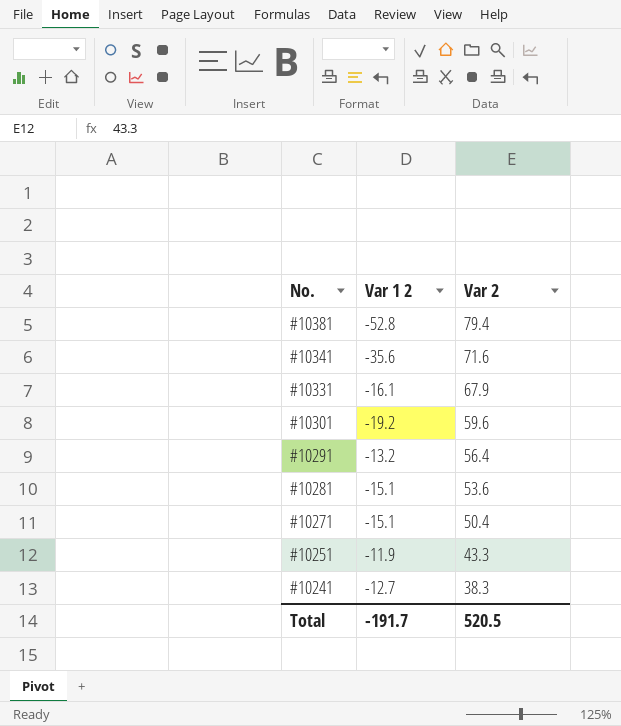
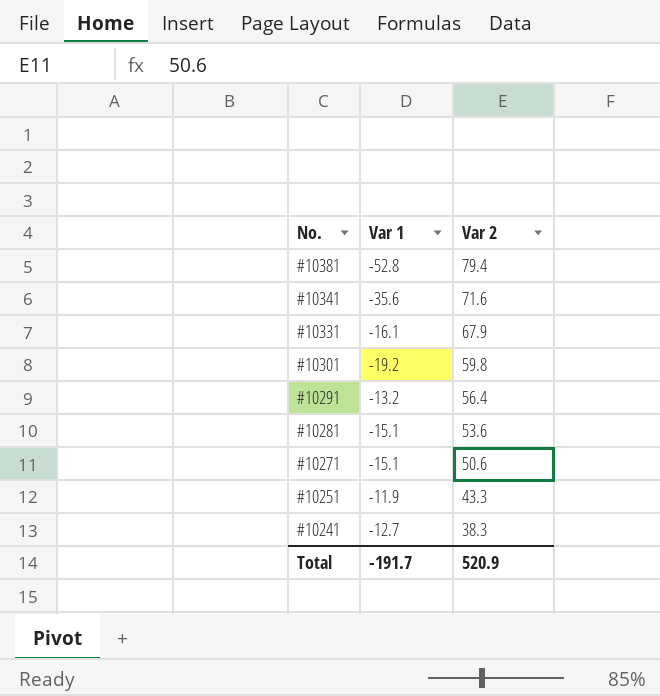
column name: Var 1 2 -> Var 1
#10301 | Var 2: 59.6 -> 59.8
#10271 | Var 2: 50.4 -> 50.6
Total | Var 2: 520.5 -> 520.9

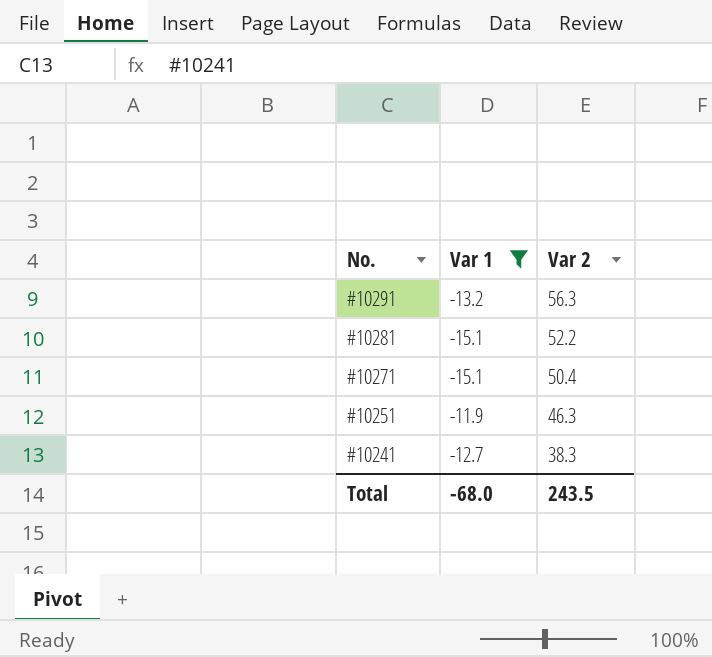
filter: none -> Var 1 >= -15.1
#10291 | Var 2: 56.4 -> 56.3
#10281 | Var 2: 53.6 -> 52.2
#10271 | Var 2: 50.6 -> 50.4
#10251 | Var 2: 43.3 -> 46.3
Total | Var 1: -191.7 -> -68.0
Total | Var 2: 520.9 -> 243.5

